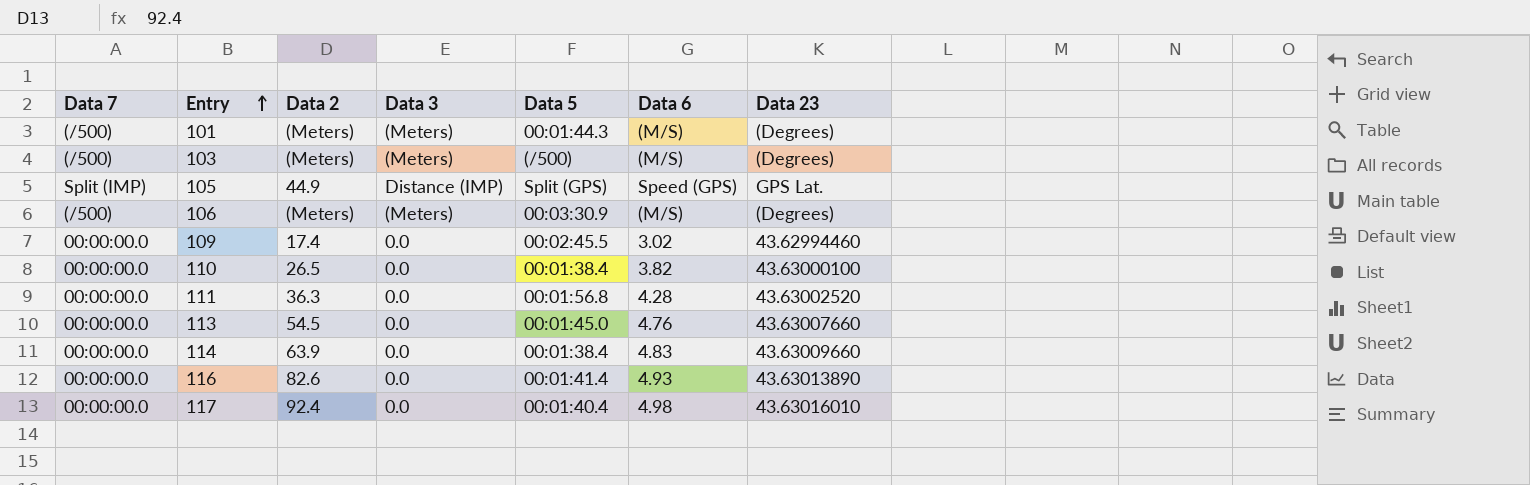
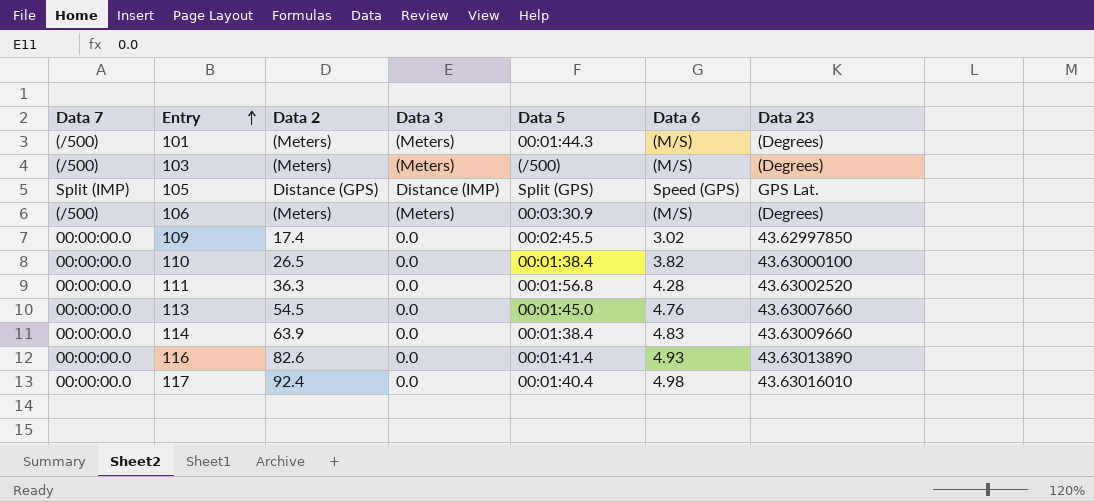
105 | Data 2: 44.9 -> Distance (GPS)
109 | Data 23: 43.62994460 -> 43.62997850

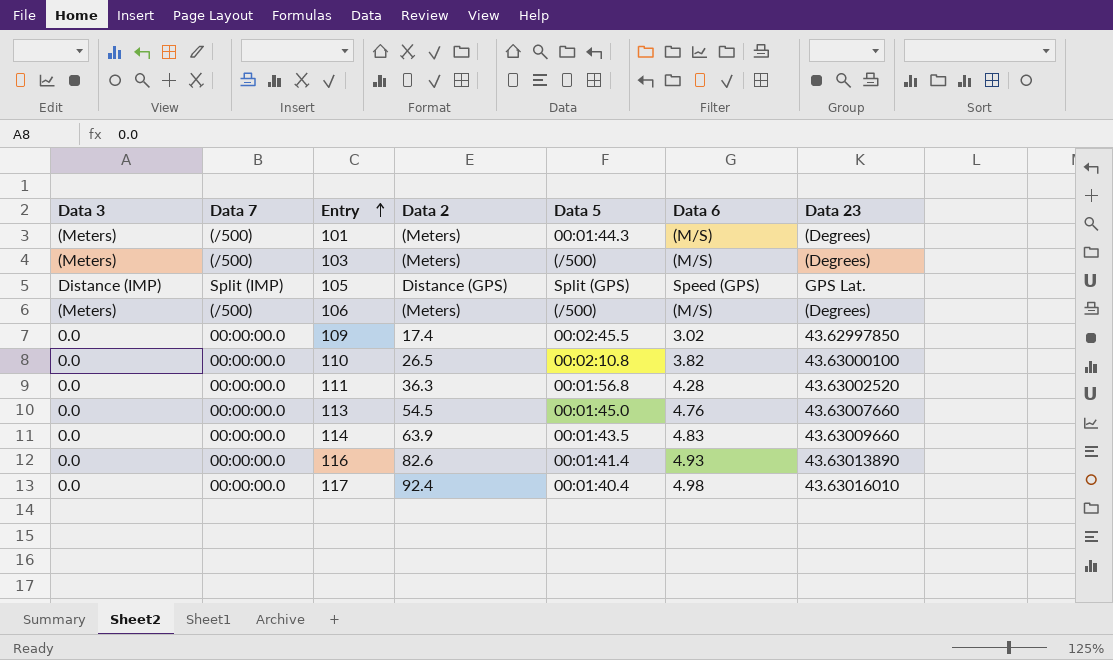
column Data 3 | position: 4 -> 1
106 | Data 5: 00:03:30.9 -> (/500)
110 | Data 5: 00:01:38.4 -> 00:02:10.8
114 | Data 5: 00:01:38.4 -> 00:01:43.5

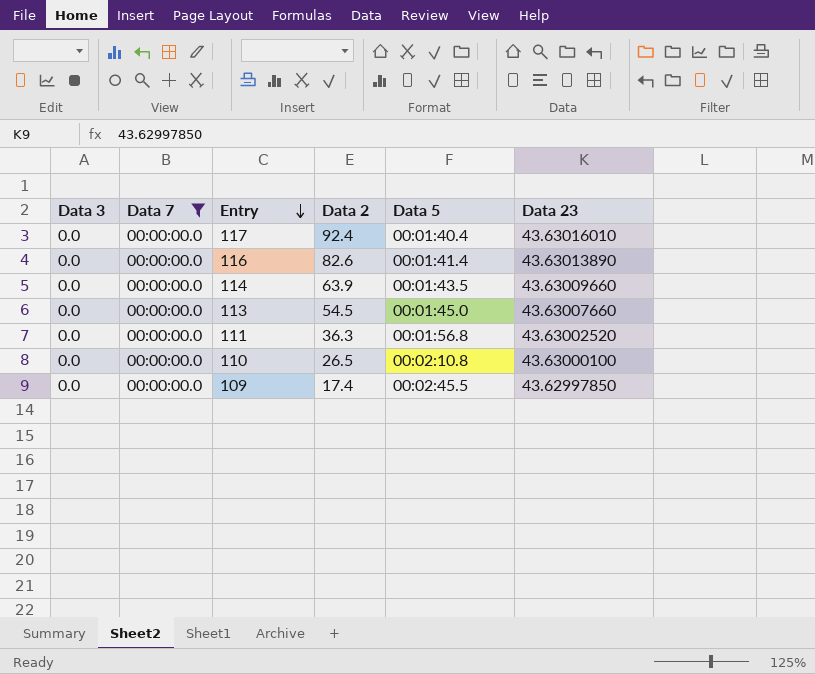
filter: none -> Data 7 = 00:00:00.0
row order: Entry ascending -> Entry descending
column Data 6 | position: 6 -> none

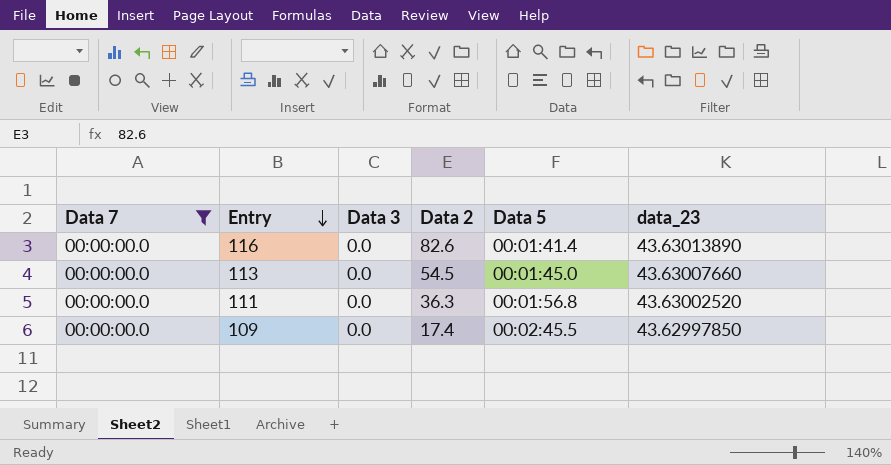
column Data 3 | position: 1 -> 3
column name: Data 23 -> data_23
row 117: 0.0 | 00:00:00.0 | 92.4 | 00:01:40.4 | 43.63016010 -> none
row 114: 0.0 | 00:00:00.0 | 63.9 | 00:01:43.5 | 43.63009660 -> none
row 110: 0.0 | 00:00:00.0 | 26.5 | 00:02:10.8 | 43.63000100 -> none

